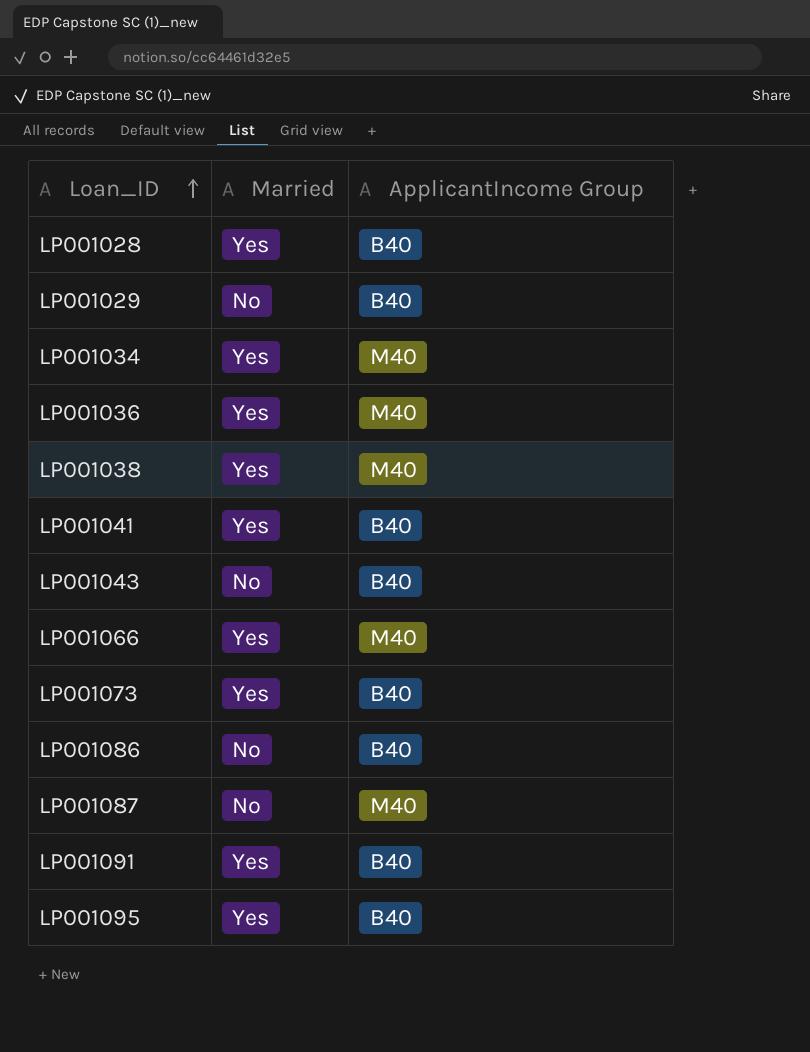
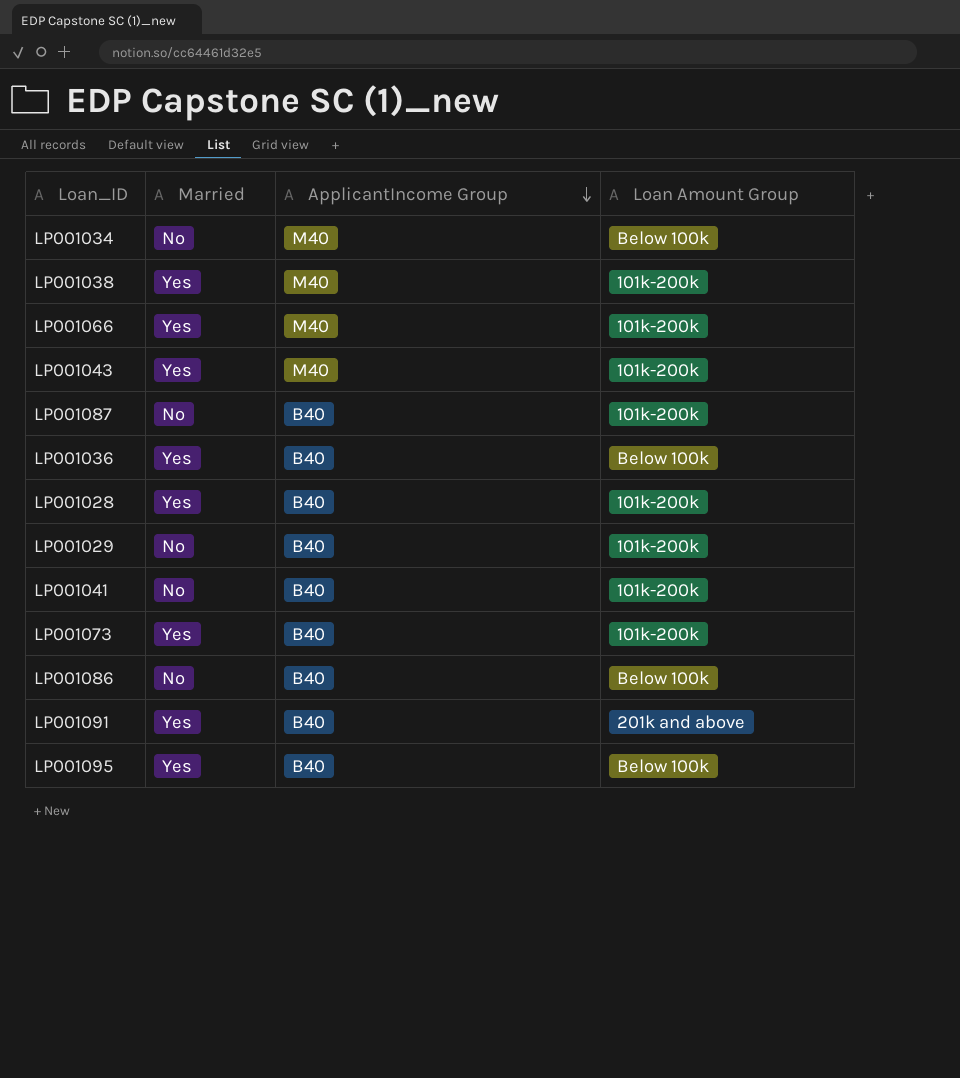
row order: Loan_ID ascending -> ApplicantIncome Group descending
column Loan Amount Group | position: none -> 4
LP001034 | Married: Yes -> No
LP001043 | Married: No -> Yes
LP001043 | ApplicantIncome Group: B40 -> M40
LP001087 | ApplicantIncome Group: M40 -> B40
LP001036 | ApplicantIncome Group: M40 -> B40
LP001041 | Married: Yes -> No

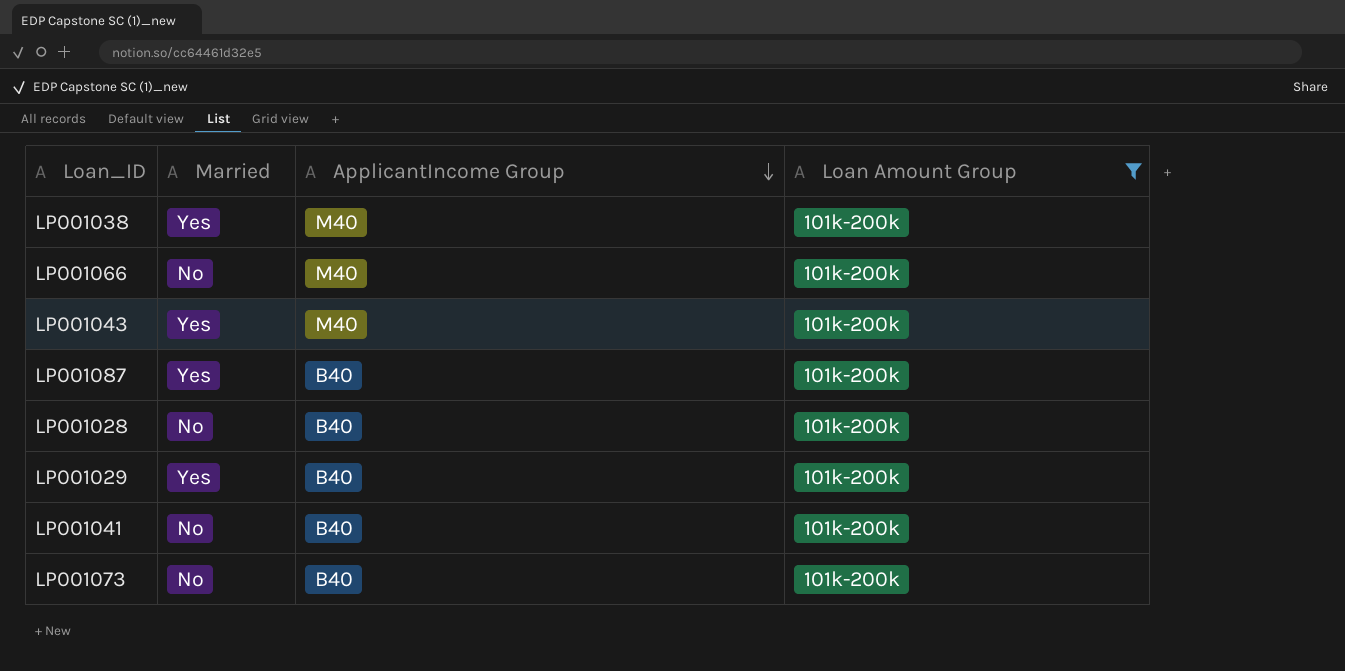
filter: none -> Loan Amount Group = 101k-200k
LP001066 | Married: Yes -> No
LP001087 | Married: No -> Yes
LP001028 | Married: Yes -> No
LP001029 | Married: No -> Yes
LP001073 | Married: Yes -> No

